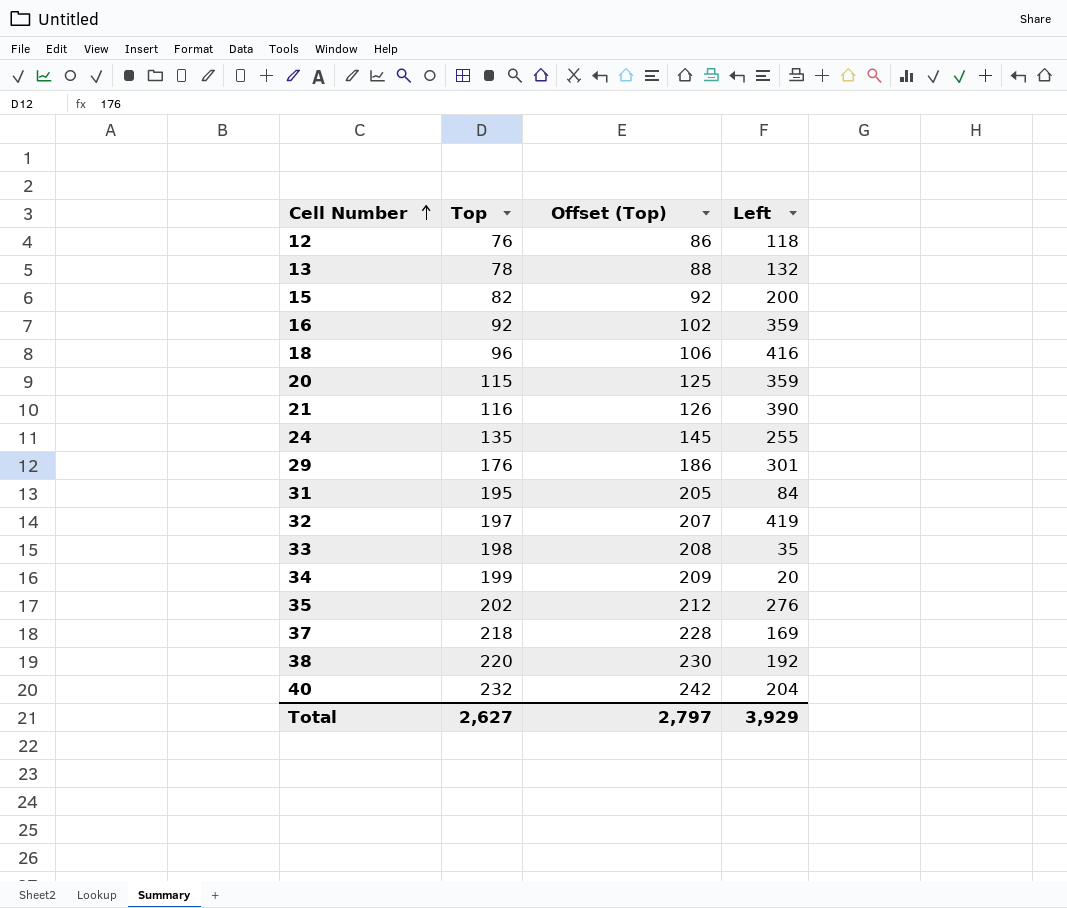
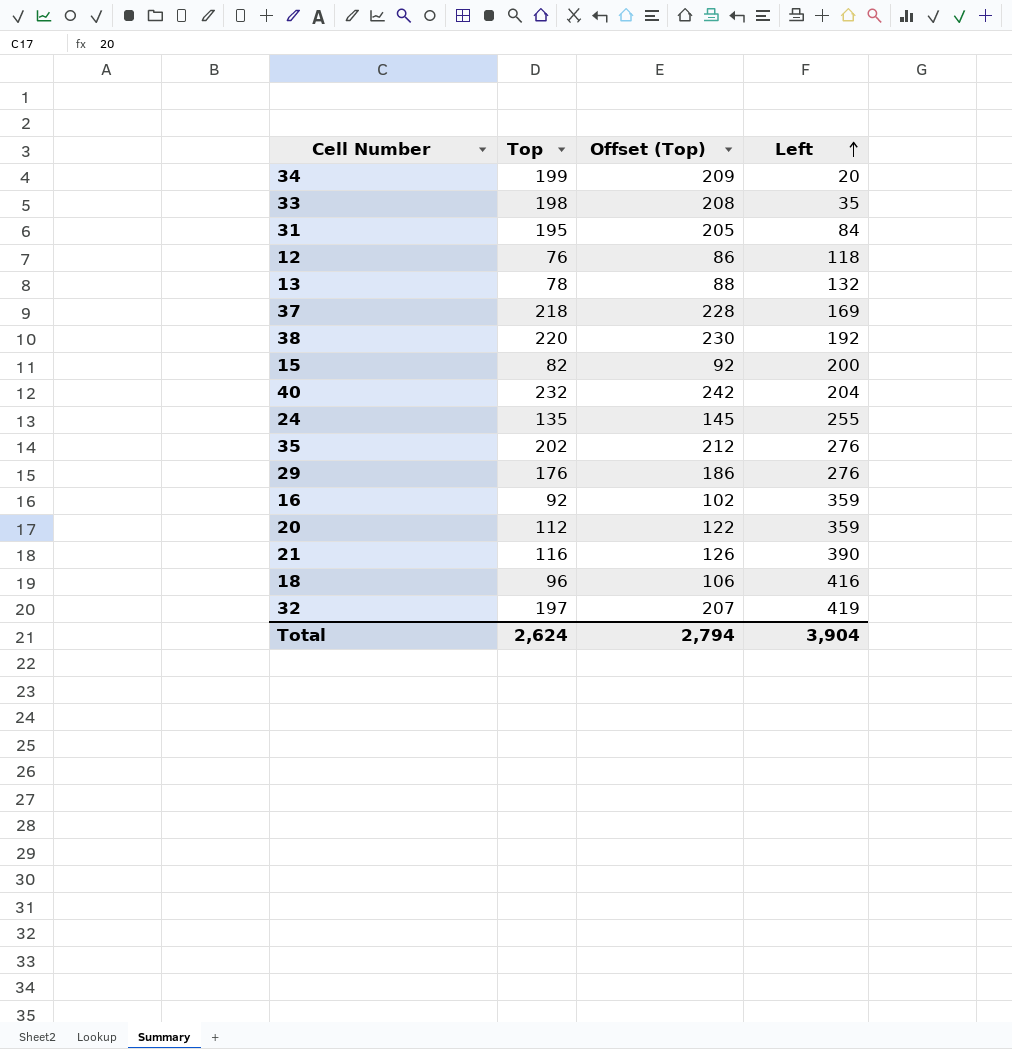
row order: Cell Number ascending -> Left ascending
29 | Left: 301 -> 276
20 | Top: 115 -> 112
20 | Offset (Top): 125 -> 122
Total | Top: 2,627 -> 2,624
Total | Offset (Top): 2,797 -> 2,794
Total | Left: 3,929 -> 3,904

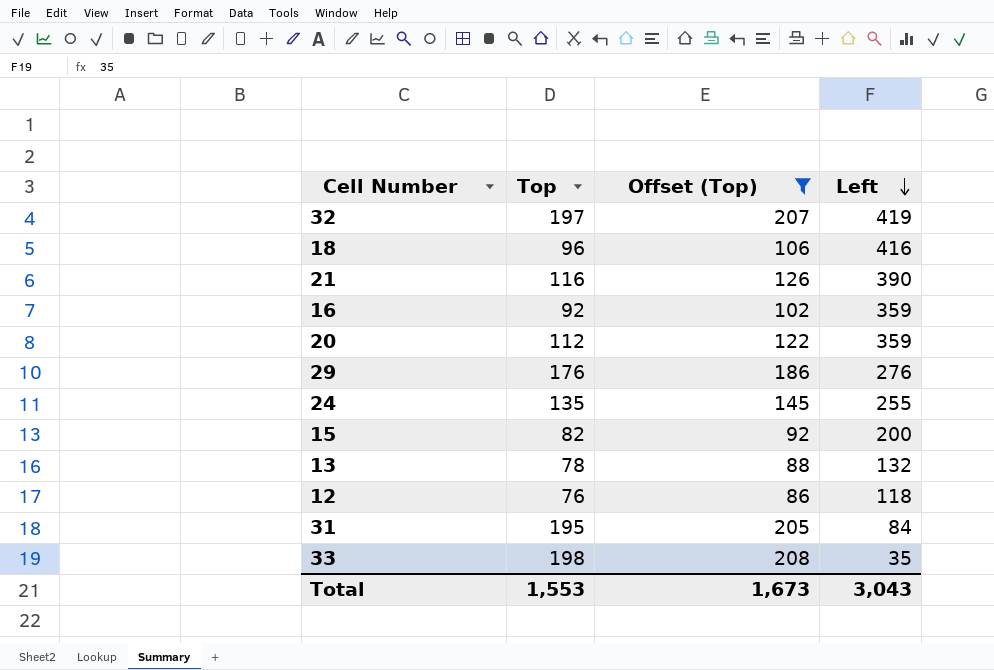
filter: none -> Offset (Top) <= 208
row order: Left ascending -> Left descending
Total | Top: 2,624 -> 1,553
Total | Offset (Top): 2,794 -> 1,673
Total | Left: 3,904 -> 3,043

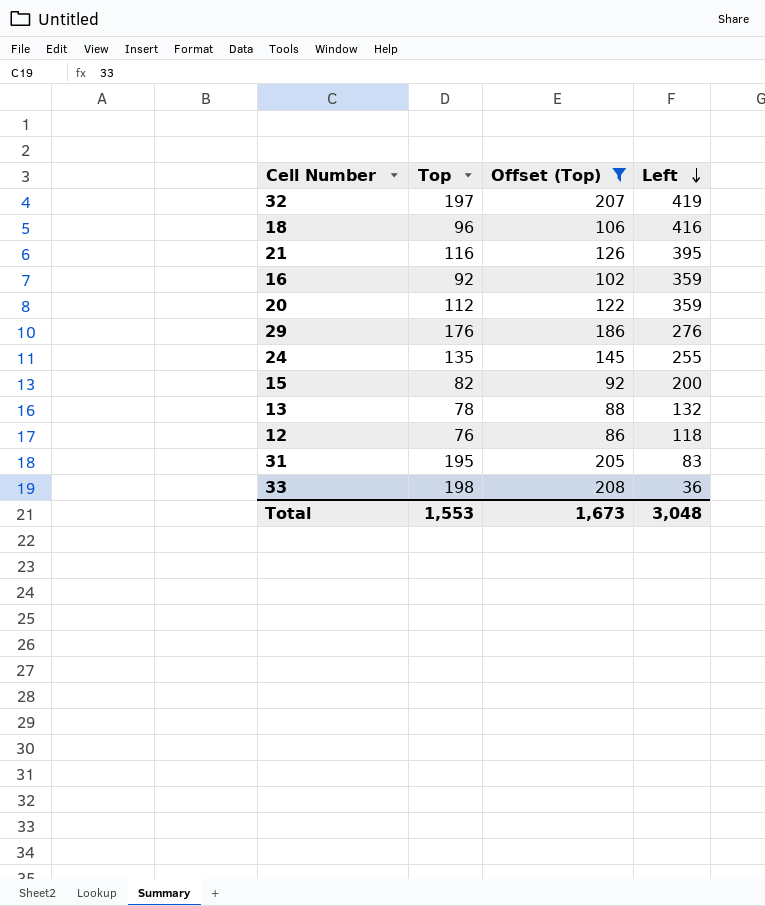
21 | Left: 390 -> 395
31 | Left: 84 -> 83
33 | Left: 35 -> 36
Total | Left: 3,043 -> 3,048

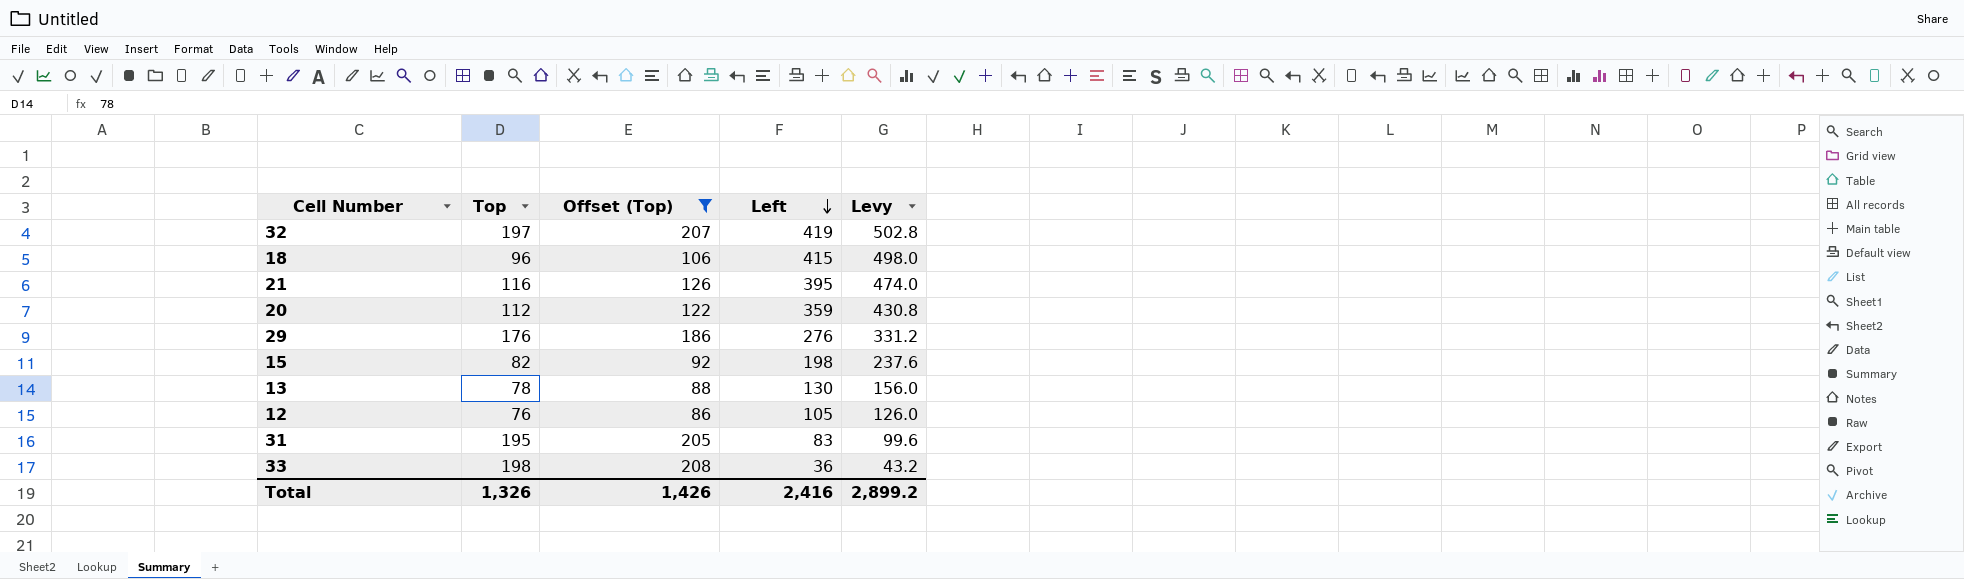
column Levy | formula: none -> [Left] * 1.2
row 16: 92 | 102 | 359 -> none
row 24: 135 | 145 | 255 -> none
18 | Left: 416 -> 415
15 | Left: 200 -> 198
13 | Left: 132 -> 130
12 | Left: 118 -> 105
Total | Top: 1,553 -> 1,326
Total | Offset (Top): 1,673 -> 1,426
Total | Left: 3,048 -> 2,416

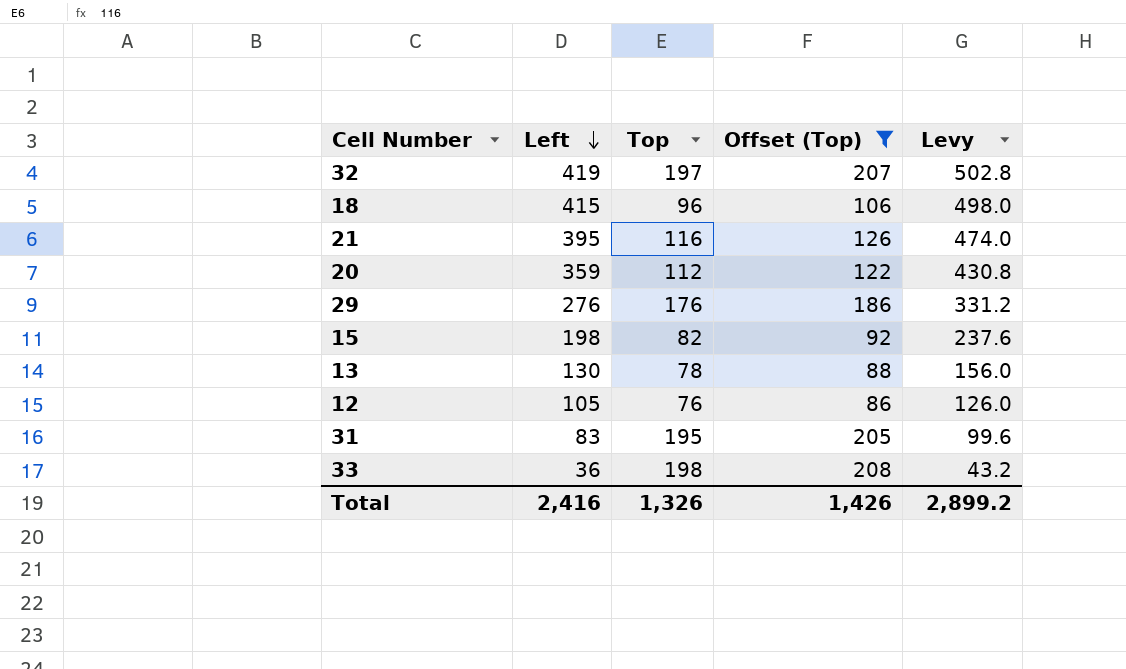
column Left | position: 4 -> 2

